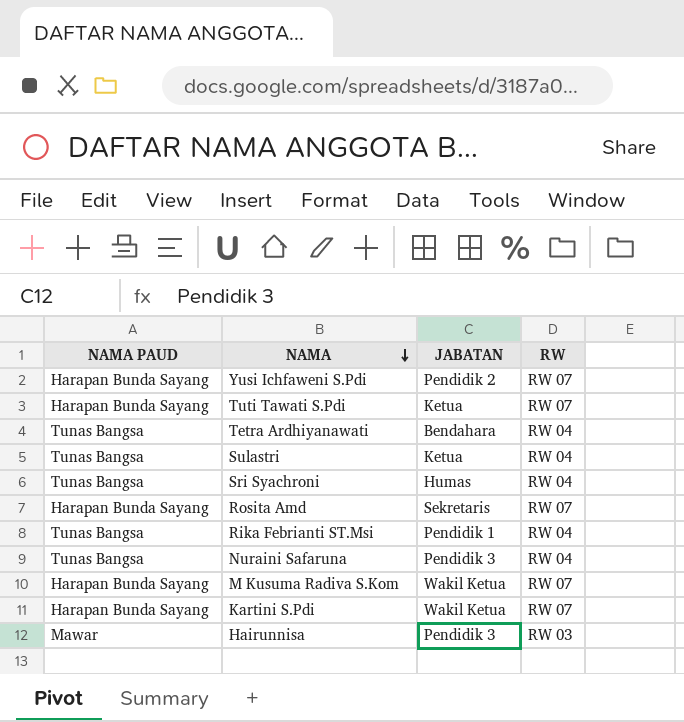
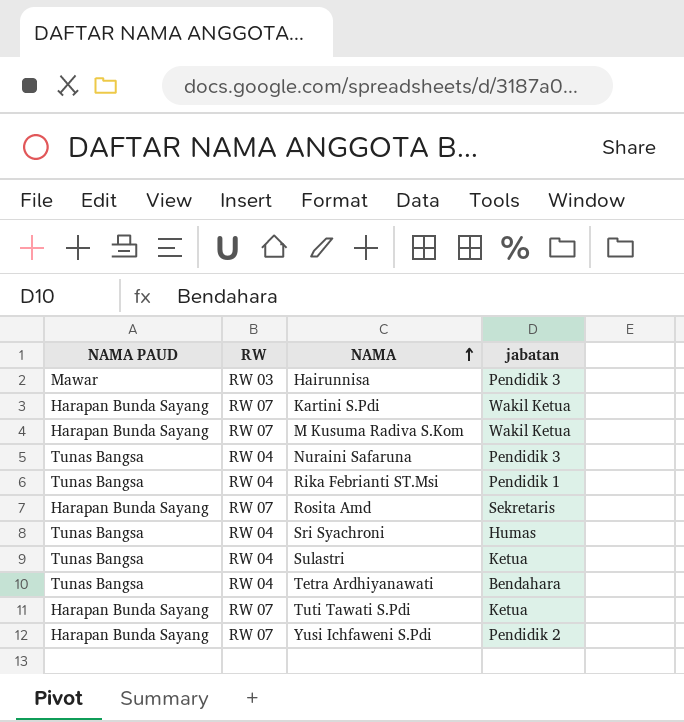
row order: NAMA descending -> NAMA ascending
column RW | position: 4 -> 2
column name: JABATAN -> jabatan

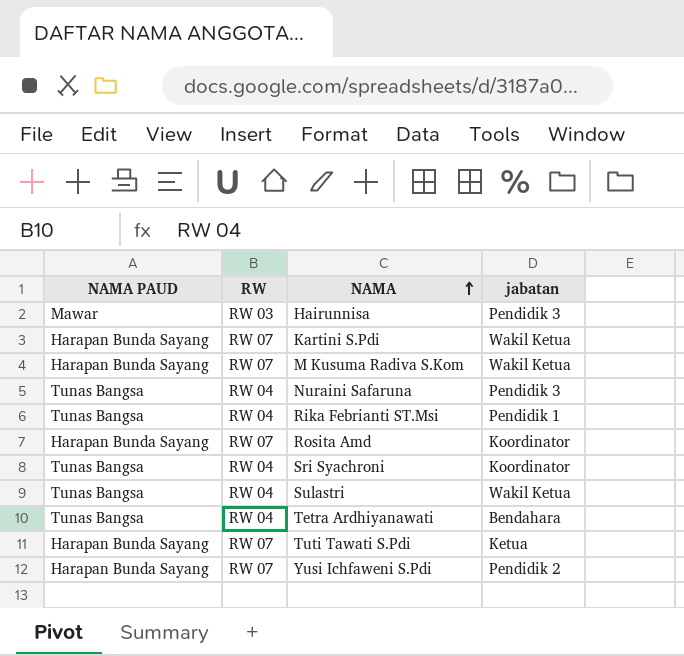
Rosita Amd | jabatan: Sekretaris -> Koordinator
Sri Syachroni | jabatan: Humas -> Koordinator
Sulastri | jabatan: Ketua -> Wakil Ketua

